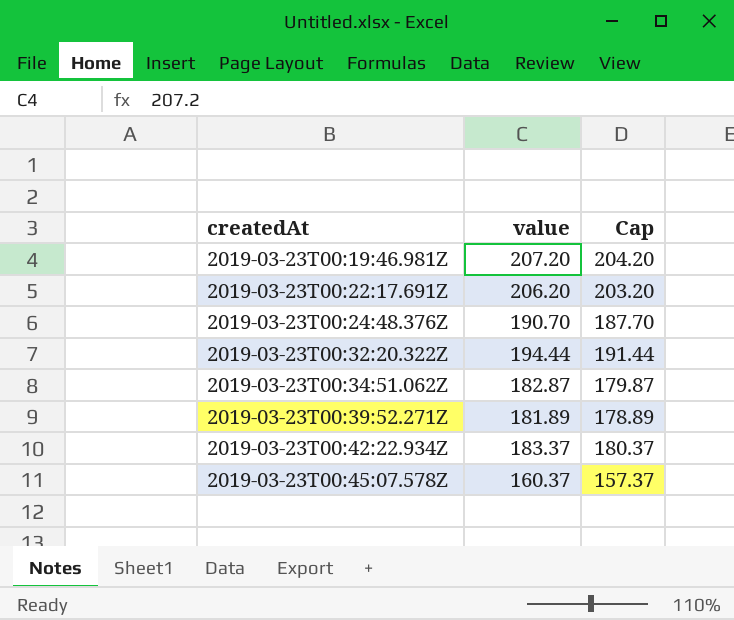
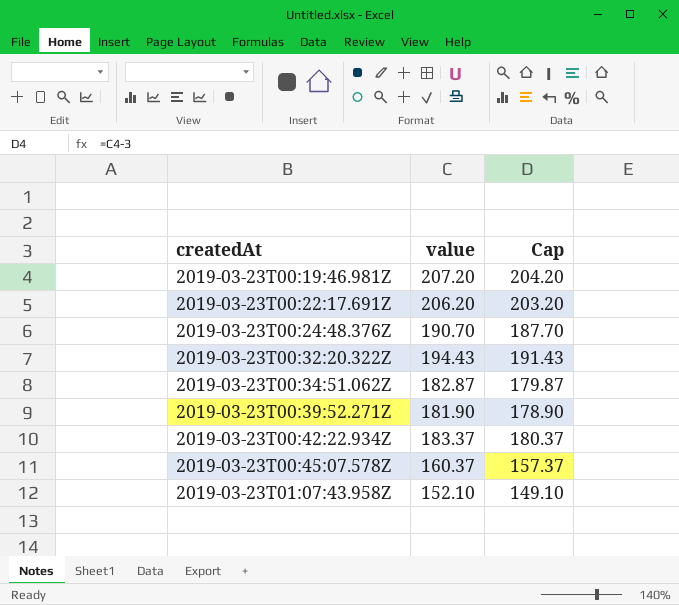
2019-03-23T00:32:20.322Z | value: 194.44 -> 194.43
2019-03-23T00:32:20.322Z | Cap: 191.44 -> 191.43
2019-03-23T00:39:52.271Z | value: 181.89 -> 181.90
2019-03-23T00:39:52.271Z | Cap: 178.89 -> 178.90
row 2019-03-23T01:07:43.958Z: none -> 152.10 | 149.10

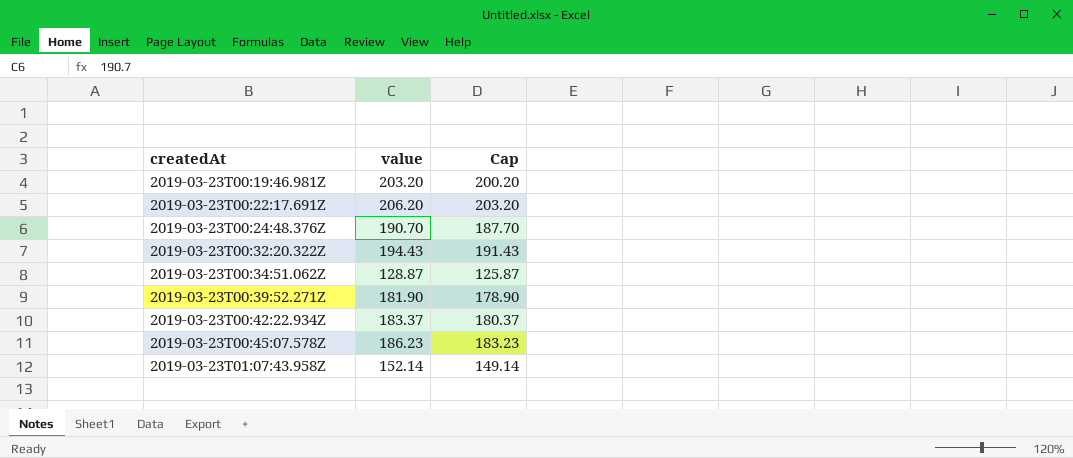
2019-03-23T00:19:46.981Z | value: 207.20 -> 203.20
2019-03-23T00:19:46.981Z | Cap: 204.20 -> 200.20
2019-03-23T00:34:51.062Z | value: 182.87 -> 128.87
2019-03-23T00:34:51.062Z | Cap: 179.87 -> 125.87
2019-03-23T00:45:07.578Z | value: 160.37 -> 186.23
2019-03-23T00:45:07.578Z | Cap: 157.37 -> 183.23
2019-03-23T01:07:43.958Z | value: 152.10 -> 152.14
2019-03-23T01:07:43.958Z | Cap: 149.10 -> 149.14

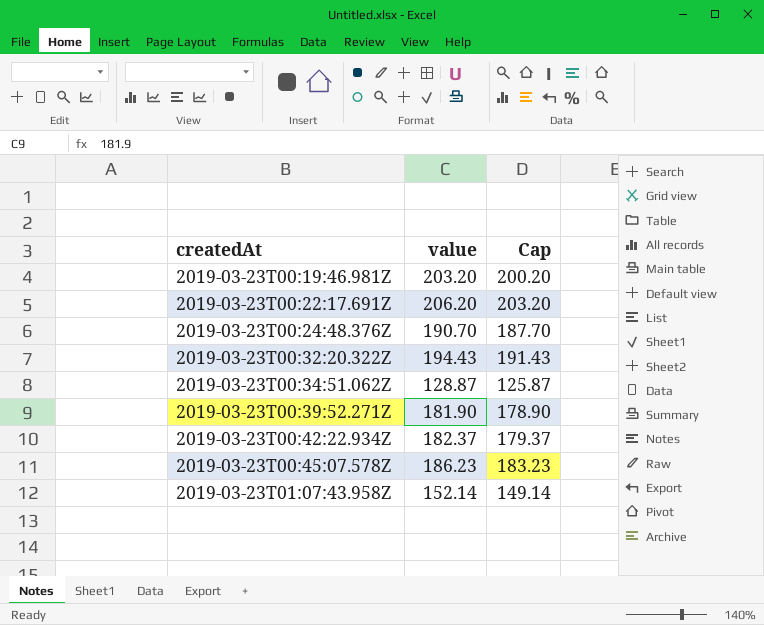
2019-03-23T00:42:22.934Z | value: 183.37 -> 182.37
2019-03-23T00:42:22.934Z | Cap: 180.37 -> 179.37

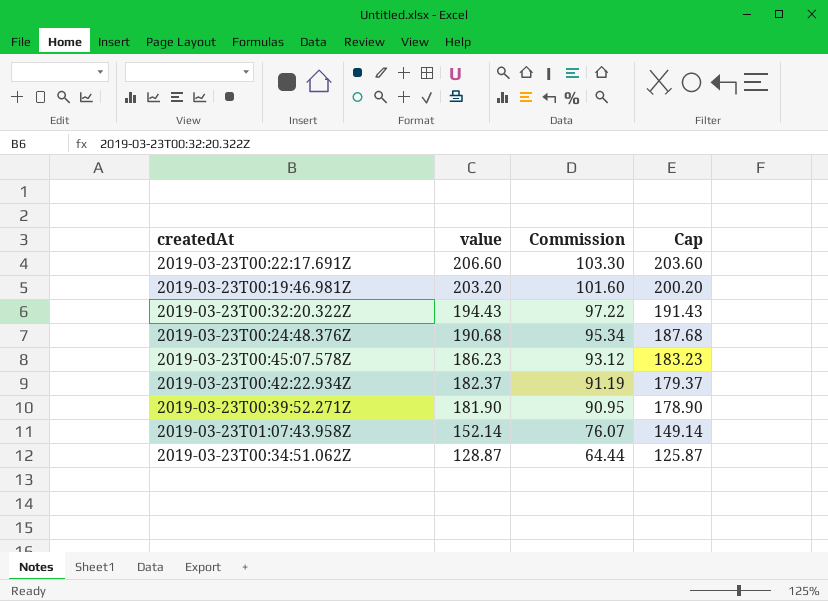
row order: createdAt ascending -> value descending
column Commission | formula: none -> [value] * 0.5
2019-03-23T00:22:17.691Z | value: 206.20 -> 206.60
2019-03-23T00:22:17.691Z | Cap: 203.20 -> 203.60
2019-03-23T00:24:48.376Z | value: 190.70 -> 190.68
2019-03-23T00:24:48.376Z | Cap: 187.70 -> 187.68

